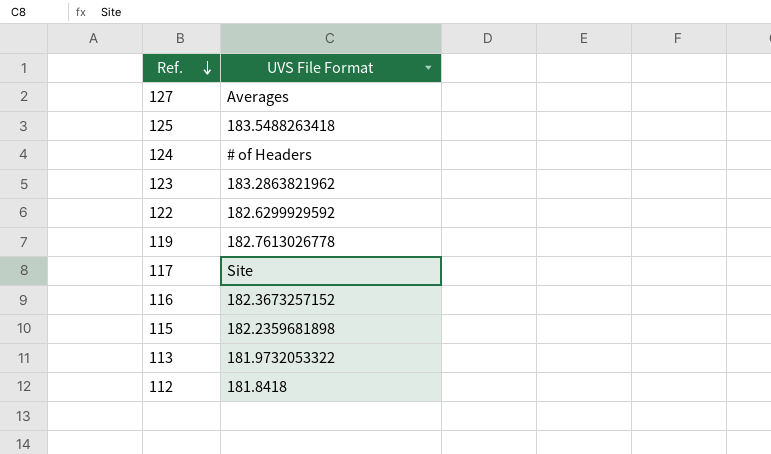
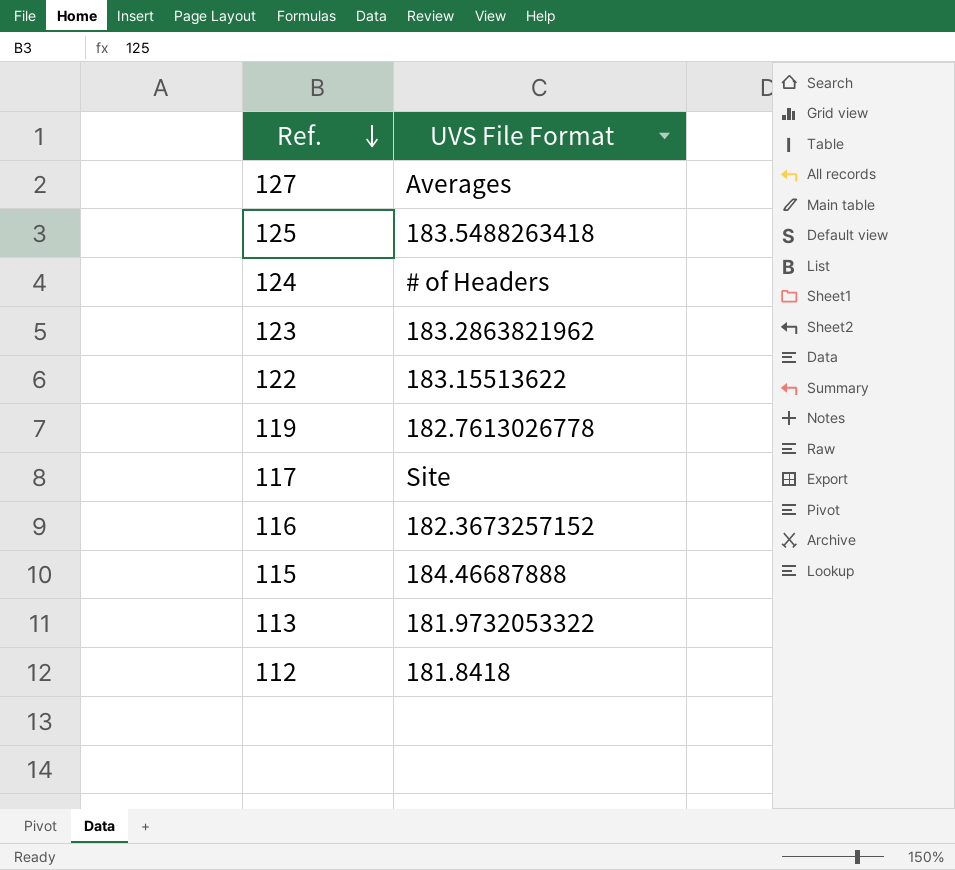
122 | UVS File Format: 182.6299929592 -> 183.15513622
115 | UVS File Format: 182.2359681898 -> 184.46687888

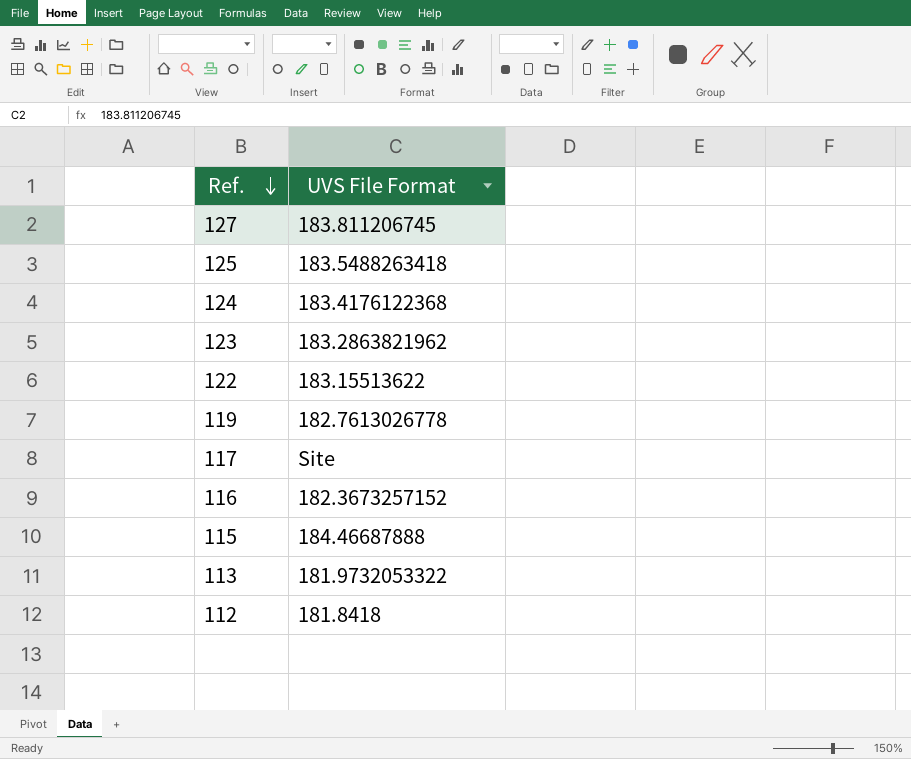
127 | UVS File Format: Averages -> 183.811206745
124 | UVS File Format: # of Headers -> 183.4176122368

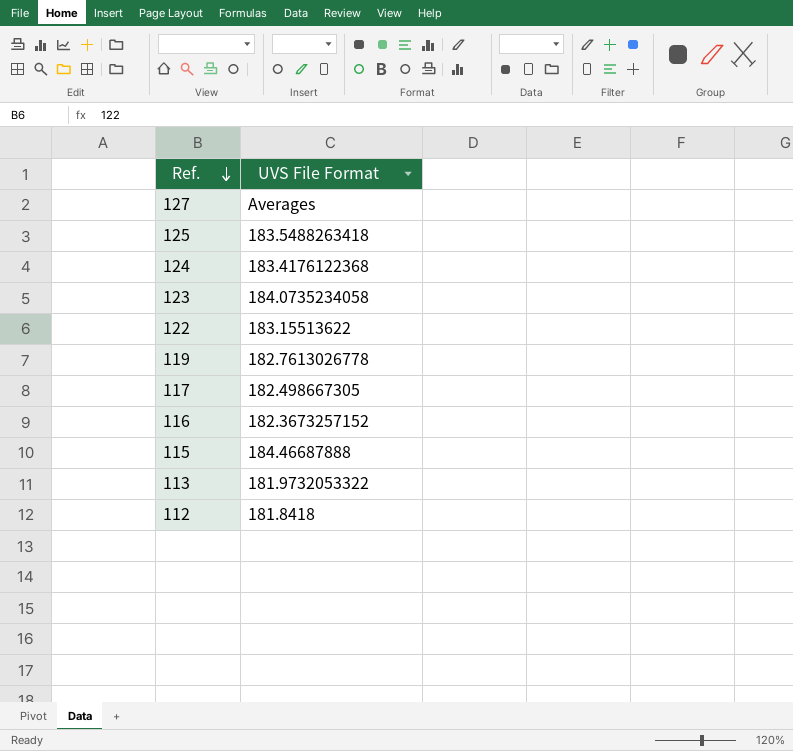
127 | UVS File Format: 183.811206745 -> Averages
123 | UVS File Format: 183.2863821962 -> 184.0735234058
117 | UVS File Format: Site -> 182.498667305

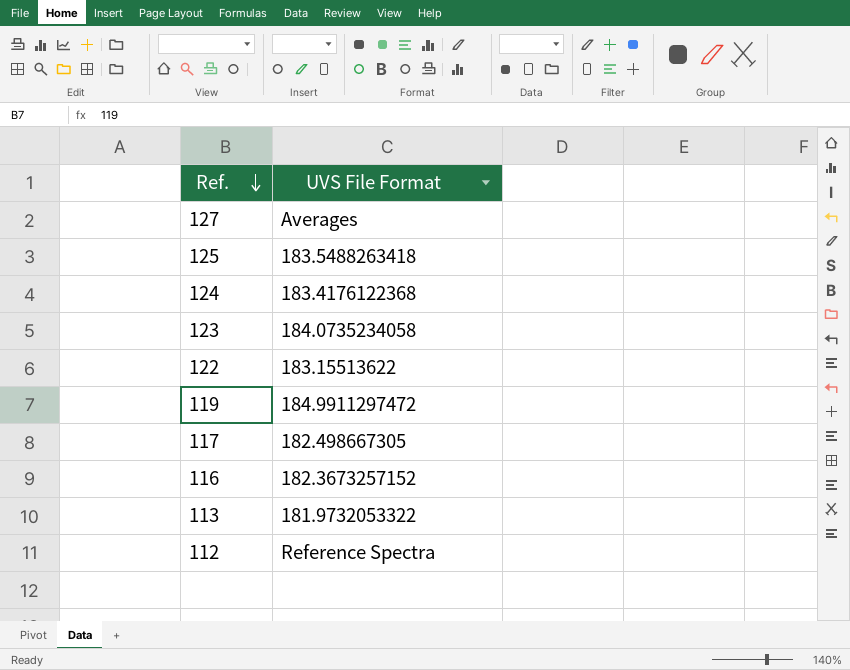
row 115: 184.46687888 -> none
119 | UVS File Format: 182.7613026778 -> 184.9911297472
112 | UVS File Format: 181.8418 -> Reference Spectra

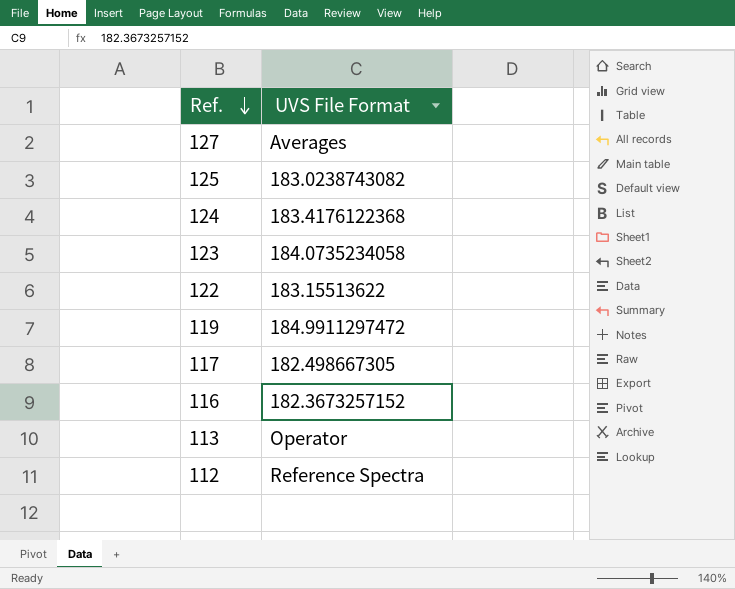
125 | UVS File Format: 183.5488263418 -> 183.0238743082
113 | UVS File Format: 181.9732053322 -> Operator

